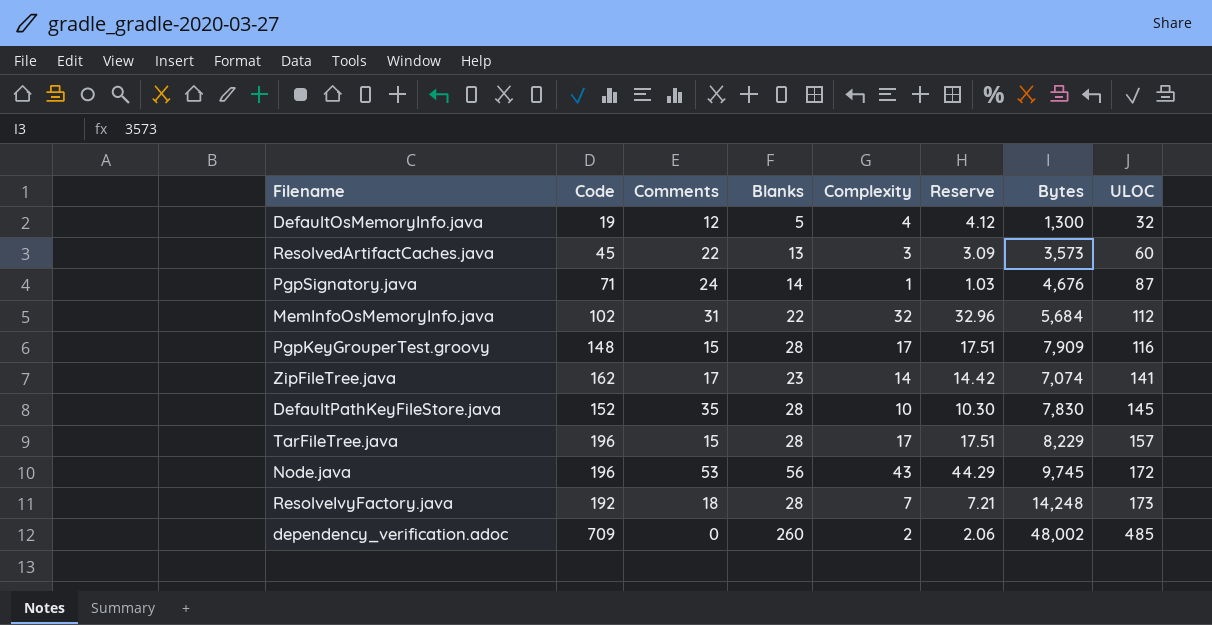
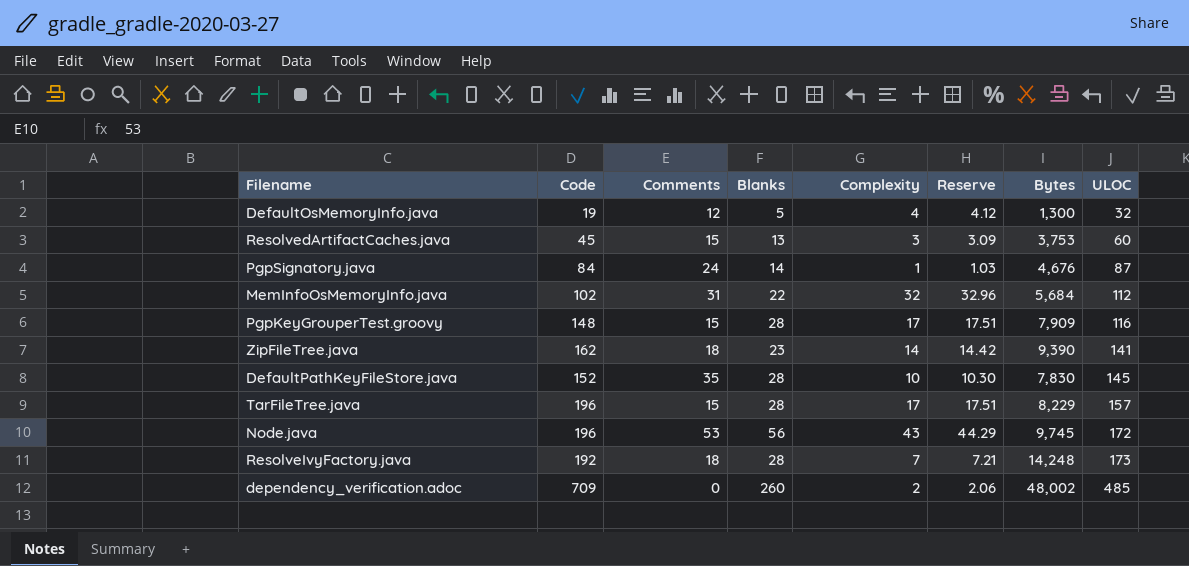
ResolvedArtifactCaches.java | Comments: 22 -> 15
ResolvedArtifactCaches.java | Bytes: 3,573 -> 3,753
PgpSignatory.java | Code: 71 -> 84
ZipFileTree.java | Comments: 17 -> 18
ZipFileTree.java | Bytes: 7,074 -> 9,390

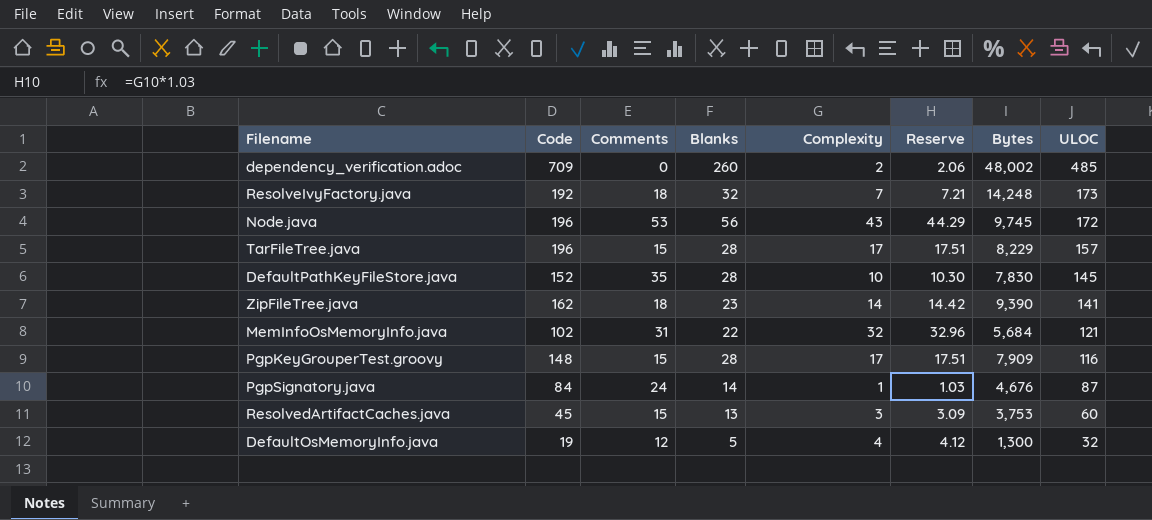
row order: ULOC ascending -> ULOC descending
ResolveIvyFactory.java | Blanks: 28 -> 32
MemInfoOsMemoryInfo.java | ULOC: 112 -> 121

